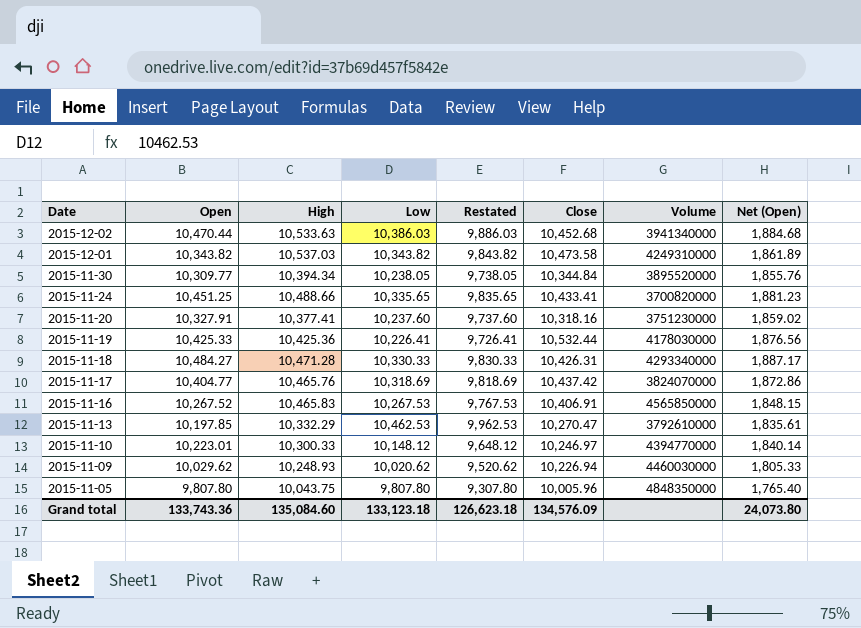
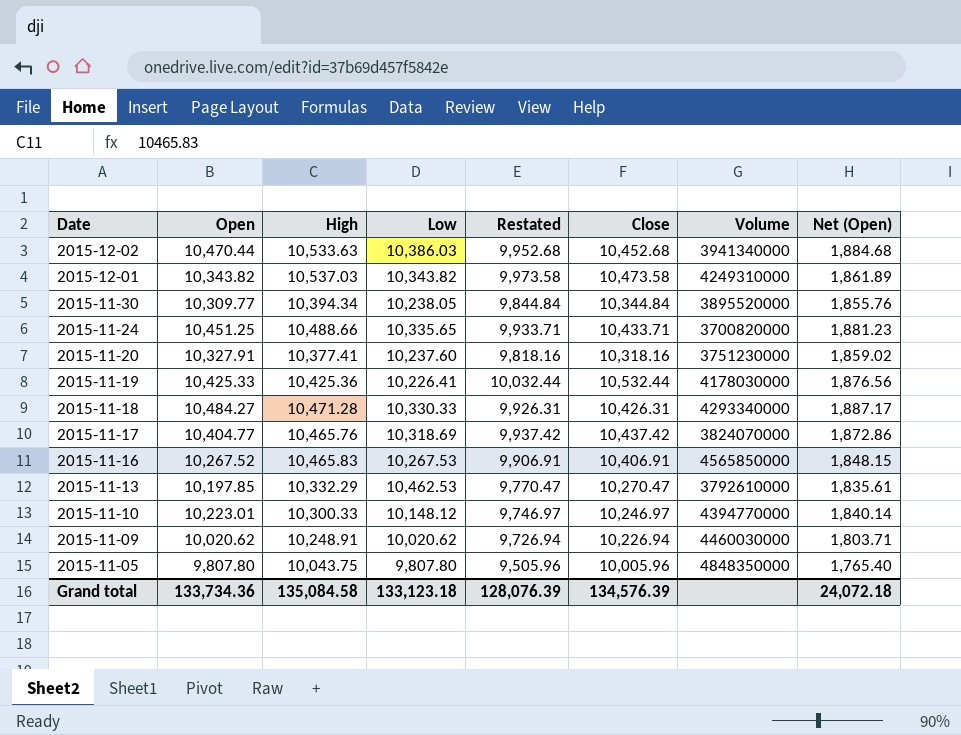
column Restated | formula: [Low] - 500 -> [Close] - 500
2015-11-24 | Close: 10,433.41 -> 10,433.71
2015-11-09 | Open: 10,029.62 -> 10,020.62
2015-11-09 | High: 10,248.93 -> 10,248.91
2015-11-09 | Net (Open): 1,805.33 -> 1,803.71
Grand total | Open: 133,743.36 -> 133,734.36
Grand total | High: 135,084.60 -> 135,084.58
Grand total | Restated: 126,623.18 -> 128,076.39
Grand total | Close: 134,576.09 -> 134,576.39
Grand total | Net (Open): 24,073.80 -> 24,072.18

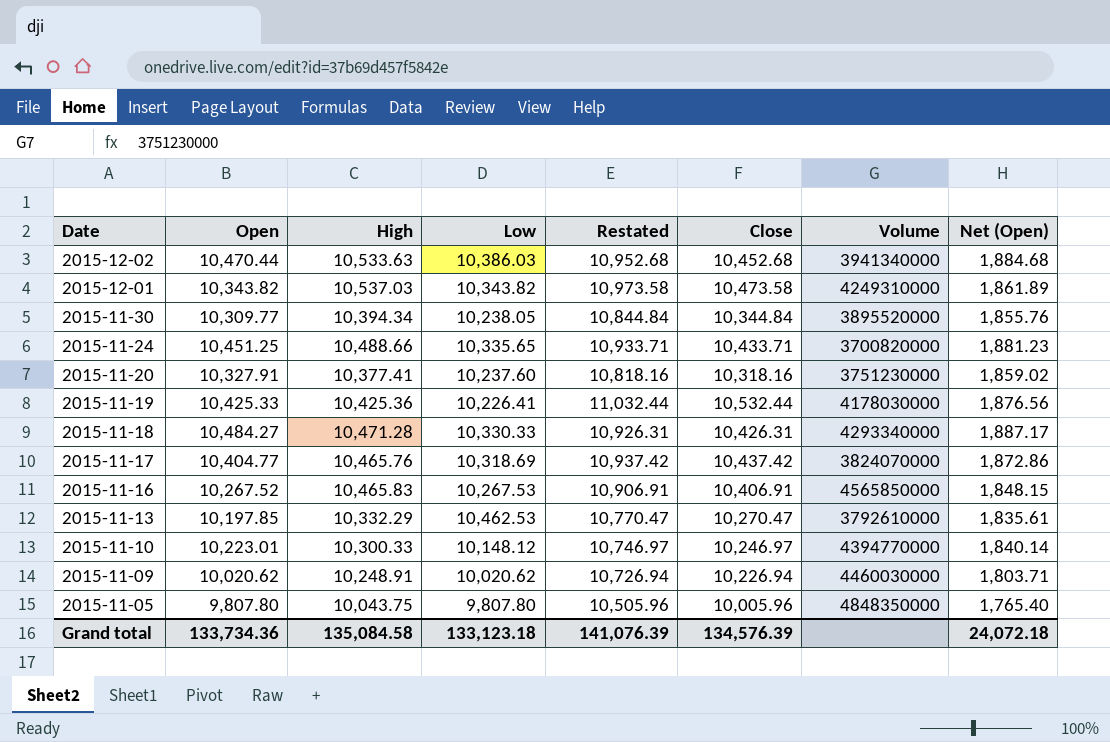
column Restated | formula: [Close] - 500 -> [Close] + 500
Grand total | Restated: 128,076.39 -> 141,076.39

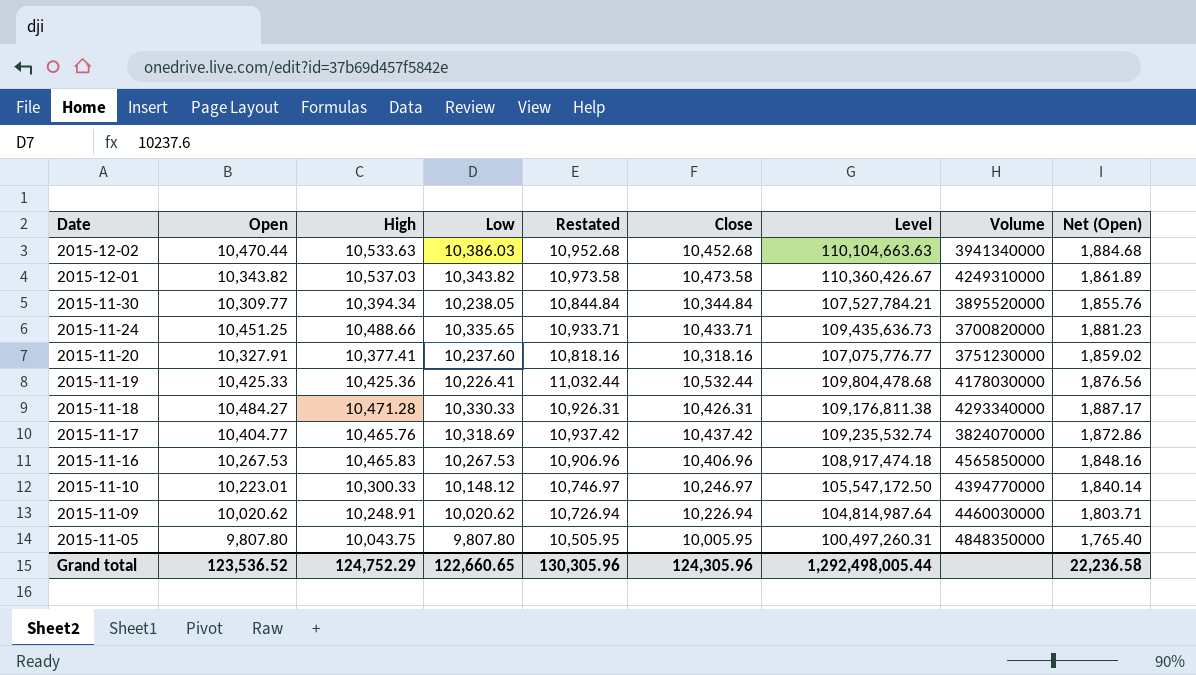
column Level | formula: none -> [High] * [Close]
row 2015-11-13: 10,197.85 | 10,332.29 | 10,462.53 | 10,770.47 | 10,270.47 | 3792610000 | 1,835.61 -> none
2015-11-16 | Open: 10,267.52 -> 10,267.53
2015-11-16 | Restated: 10,906.91 -> 10,906.96
2015-11-16 | Close: 10,406.91 -> 10,406.96
2015-11-16 | Net (Open): 1,848.15 -> 1,848.16
2015-11-05 | Restated: 10,505.96 -> 10,505.95
2015-11-05 | Close: 10,005.96 -> 10,005.95
Grand total | Open: 133,734.36 -> 123,536.52
Grand total | High: 135,084.58 -> 124,752.29
Grand total | Low: 133,123.18 -> 122,660.65
Grand total | Restated: 141,076.39 -> 130,305.96
Grand total | Close: 134,576.39 -> 124,305.96
Grand total | Net (Open): 24,072.18 -> 22,236.58

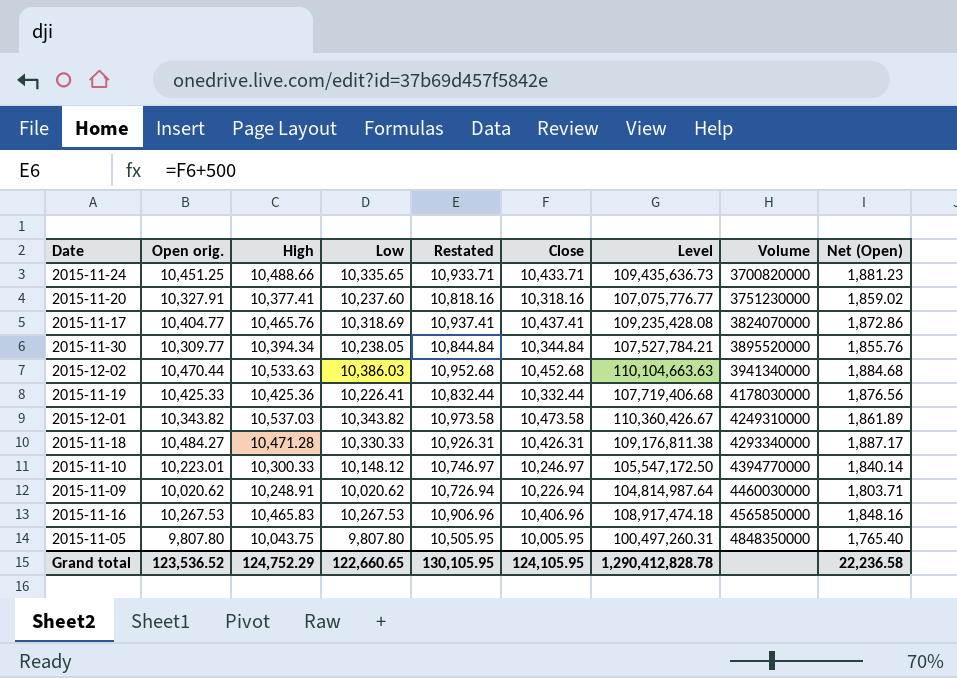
row order: Date descending -> Volume ascending
column name: Open -> Open orig.
2015-11-17 | Restated: 10,937.42 -> 10,937.41
2015-11-17 | Close: 10,437.42 -> 10,437.41
2015-11-17 | Level: 109,235,532.74 -> 109,235,428.08
2015-11-19 | Restated: 11,032.44 -> 10,832.44
2015-11-19 | Close: 10,532.44 -> 10,332.44
2015-11-19 | Level: 109,804,478.68 -> 107,719,406.68
Grand total | Restated: 130,305.96 -> 130,105.95
Grand total | Close: 124,305.96 -> 124,105.95
Grand total | Level: 1,292,498,005.44 -> 1,290,412,828.78

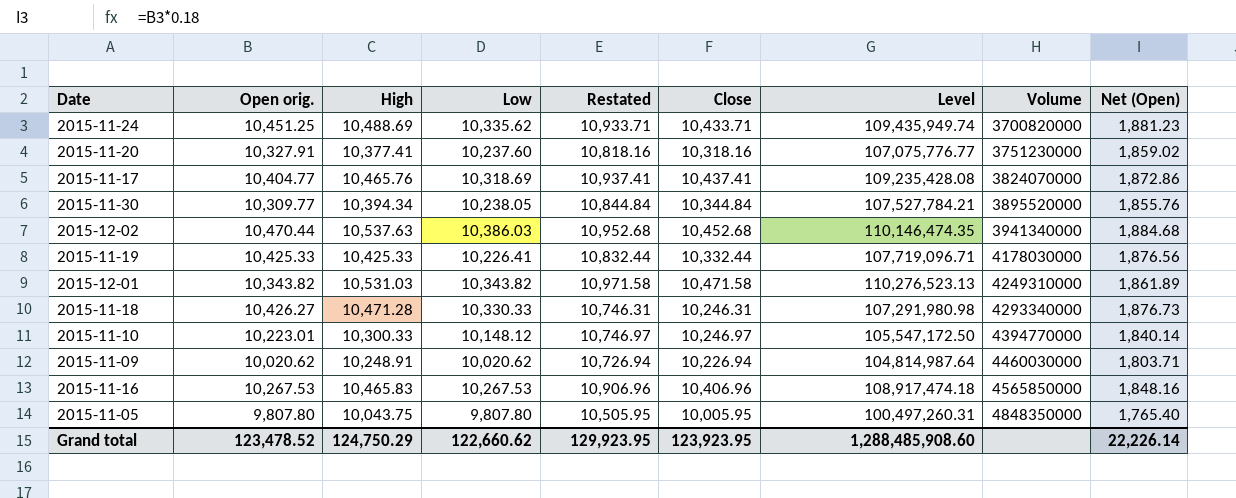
2015-11-24 | High: 10,488.66 -> 10,488.69
2015-11-24 | Low: 10,335.65 -> 10,335.62
2015-11-24 | Level: 109,435,636.73 -> 109,435,949.74
2015-12-02 | High: 10,533.63 -> 10,537.63
2015-12-02 | Level: 110,104,663.63 -> 110,146,474.35
2015-11-19 | High: 10,425.36 -> 10,425.33
2015-11-19 | Level: 107,719,406.68 -> 107,719,096.71
2015-12-01 | High: 10,537.03 -> 10,531.03
2015-12-01 | Restated: 10,973.58 -> 10,971.58
2015-12-01 | Close: 10,473.58 -> 10,471.58
2015-12-01 | Level: 110,360,426.67 -> 110,276,523.13
2015-11-18 | Open orig.: 10,484.27 -> 10,426.27
2015-11-18 | Restated: 10,926.31 -> 10,746.31
2015-11-18 | Close: 10,426.31 -> 10,246.31
2015-11-18 | Level: 109,176,811.38 -> 107,291,980.98
2015-11-18 | Net (Open): 1,887.17 -> 1,876.73
Grand total | Open orig.: 123,536.52 -> 123,478.52
Grand total | High: 124,752.29 -> 124,750.29
Grand total | Low: 122,660.65 -> 122,660.62
Grand total | Restated: 130,105.95 -> 129,923.95
Grand total | Close: 124,105.95 -> 123,923.95
Grand total | Level: 1,290,412,828.78 -> 1,288,485,908.60
Grand total | Net (Open): 22,236.58 -> 22,226.14

